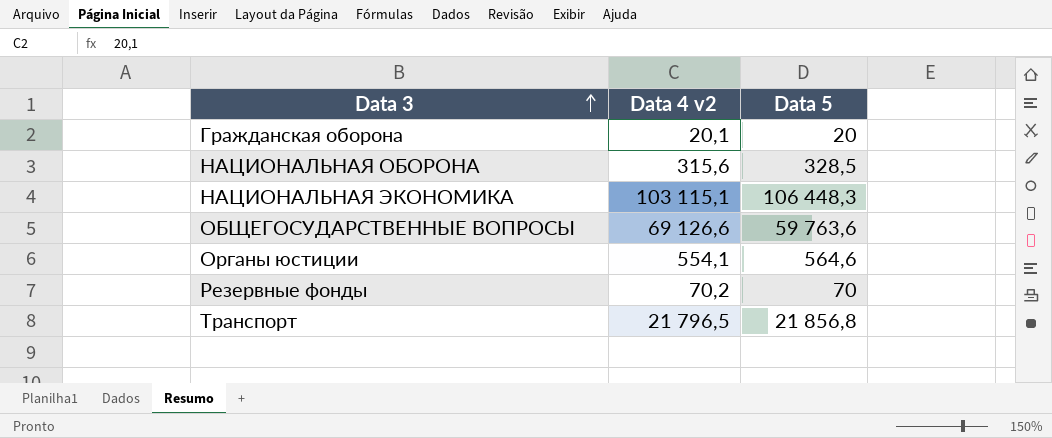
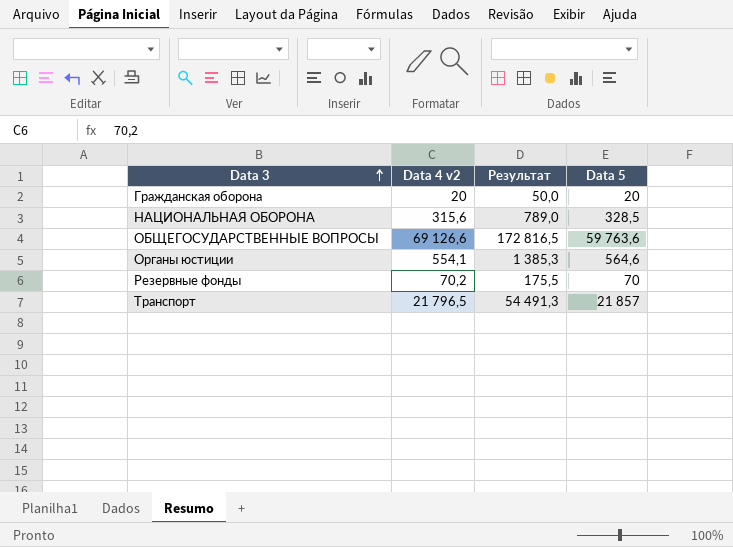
column Результат | formula: none -> [Data 4 v2] * 2,5
row НАЦИОНАЛЬНАЯ ЭКОНОМИКА: 103 115,1 | 106 448,3 -> none
Гражданская оборона | Data 4 v2: 20,1 -> 20
Транспорт | Data 5: 21 856,8 -> 21 857

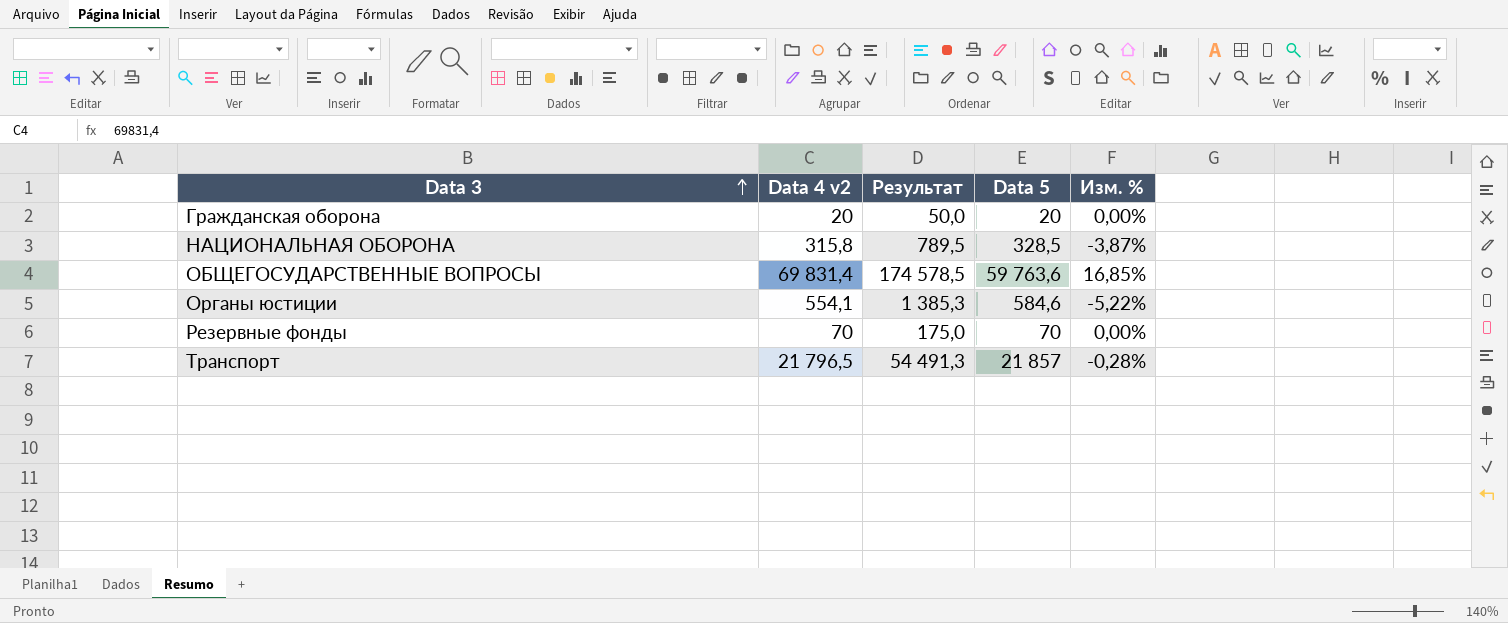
column Изм. % | formula: none -> ([Data 4 v2] - [Data 5]) / [Data 5]
НАЦИОНАЛЬНАЯ ОБОРОНА | Data 4 v2: 315,6 -> 315,8
НАЦИОНАЛЬНАЯ ОБОРОНА | Результат: 789,0 -> 789,5
ОБЩЕГОСУДАРСТВЕННЫЕ ВОПРОСЫ | Data 4 v2: 69 126,6 -> 69 831,4
ОБЩЕГОСУДАРСТВЕННЫЕ ВОПРОСЫ | Результат: 172 816,5 -> 174 578,5
Органы юстиции | Data 5: 564,6 -> 584,6
Резервные фонды | Data 4 v2: 70,2 -> 70
Резервные фонды | Результат: 175,5 -> 175,0

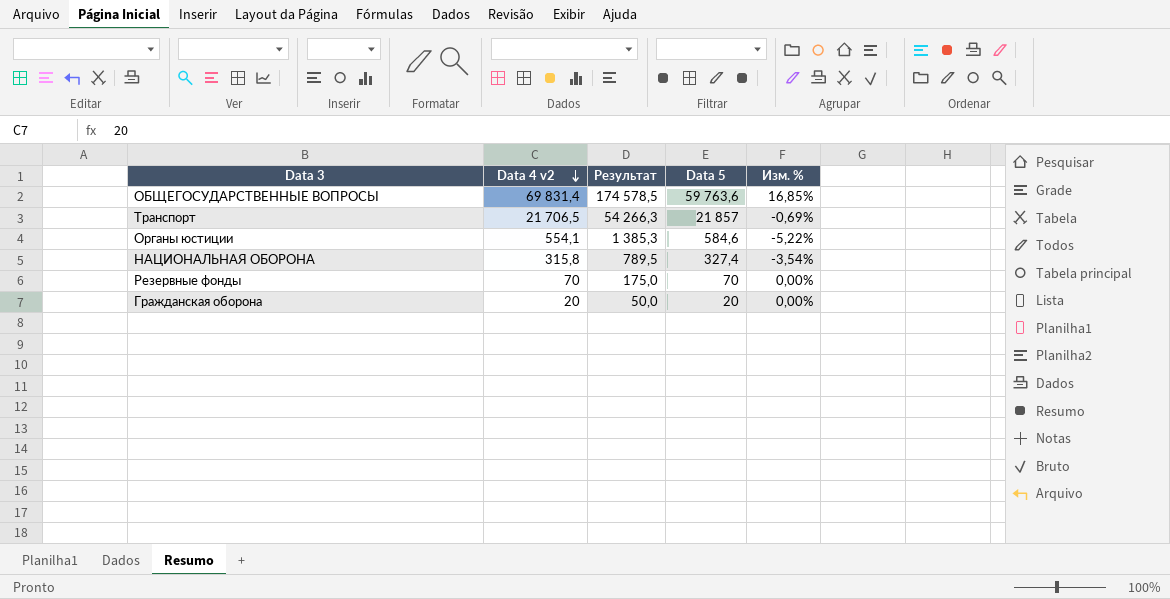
row order: Data 3 ascending -> Data 4 v2 descending
Транспорт | Data 4 v2: 21 796,5 -> 21 706,5
Транспорт | Результат: 54 491,3 -> 54 266,3
Транспорт | Изм. %: -0,28% -> -0,69%
НАЦИОНАЛЬНАЯ ОБОРОНА | Data 5: 328,5 -> 327,4
НАЦИОНАЛЬНАЯ ОБОРОНА | Изм. %: -3,87% -> -3,54%

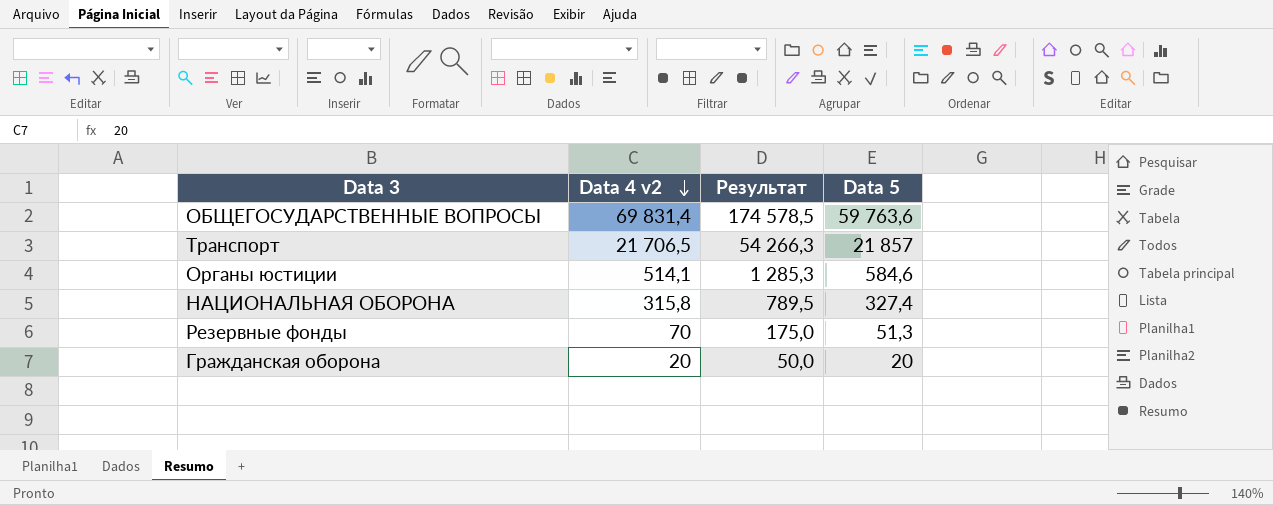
column Изм. % | formula: ([Data 4 v2] - [Data 5]) / [Data 5] -> none
Органы юстиции | Data 4 v2: 554,1 -> 514,1
Органы юстиции | Результат: 1 385,3 -> 1 285,3
Резервные фонды | Data 5: 70 -> 51,3

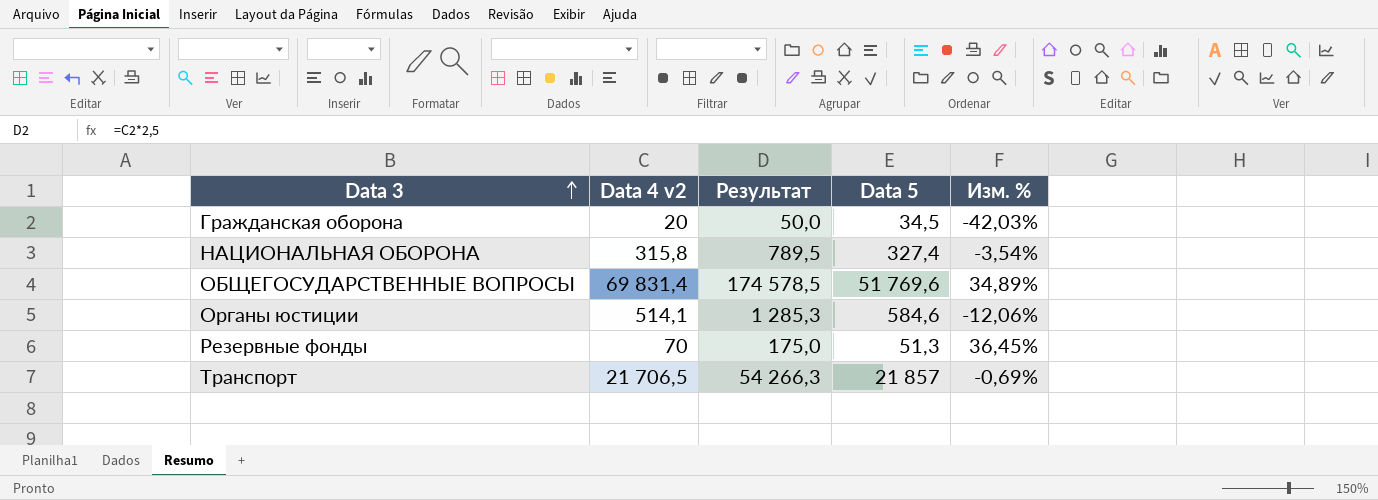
row order: Data 4 v2 descending -> Data 3 ascending
column Изм. % | formula: none -> ([Data 4 v2] - [Data 5]) / [Data 5]
Гражданская оборона | Data 5: 20 -> 34,5
ОБЩЕГОСУДАРСТВЕННЫЕ ВОПРОСЫ | Data 5: 59 763,6 -> 51 769,6

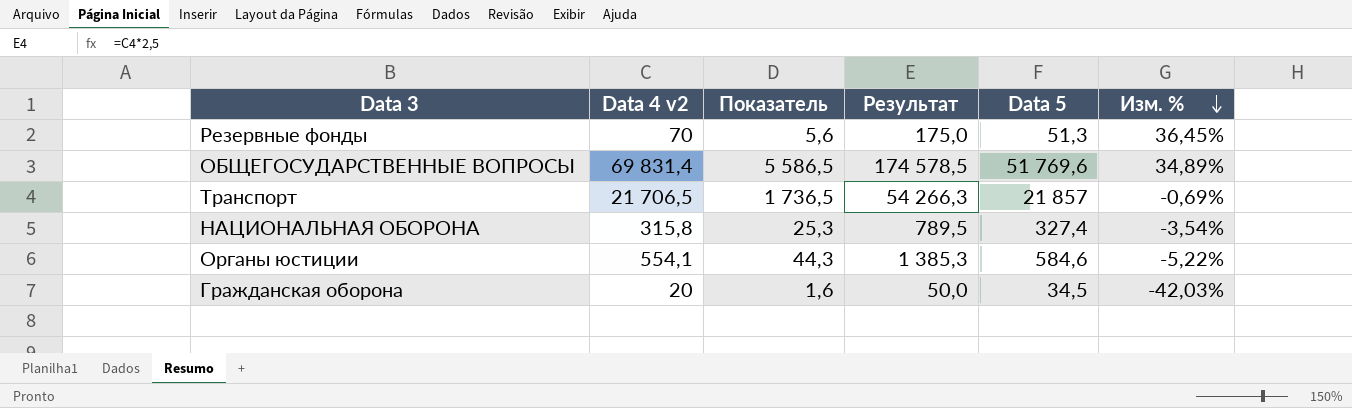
row order: Data 3 ascending -> Изм. % descending
column Показатель | formula: none -> [Data 4 v2] * 0,08
Органы юстиции | Data 4 v2: 514,1 -> 554,1
Органы юстиции | Результат: 1 285,3 -> 1 385,3
Органы юстиции | Изм. %: -12,06% -> -5,22%

